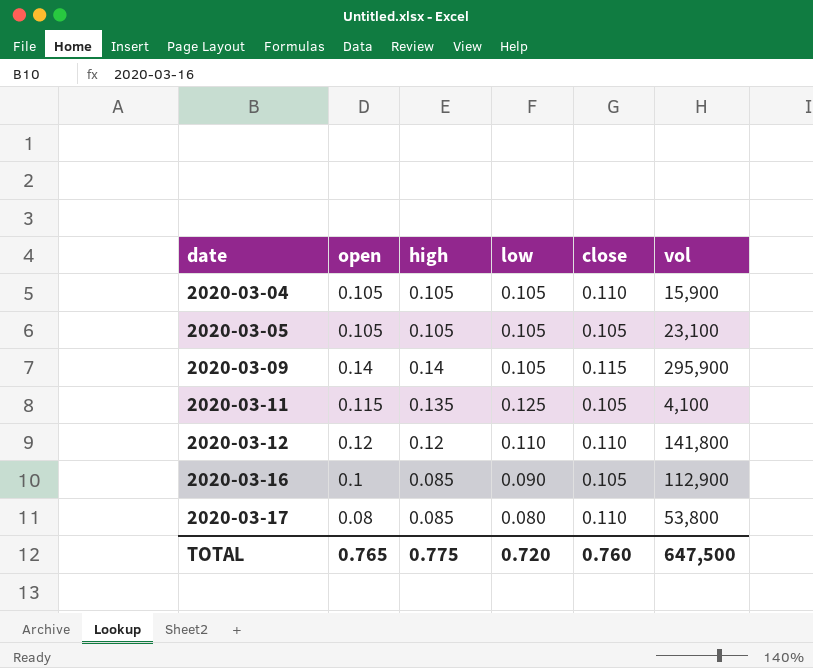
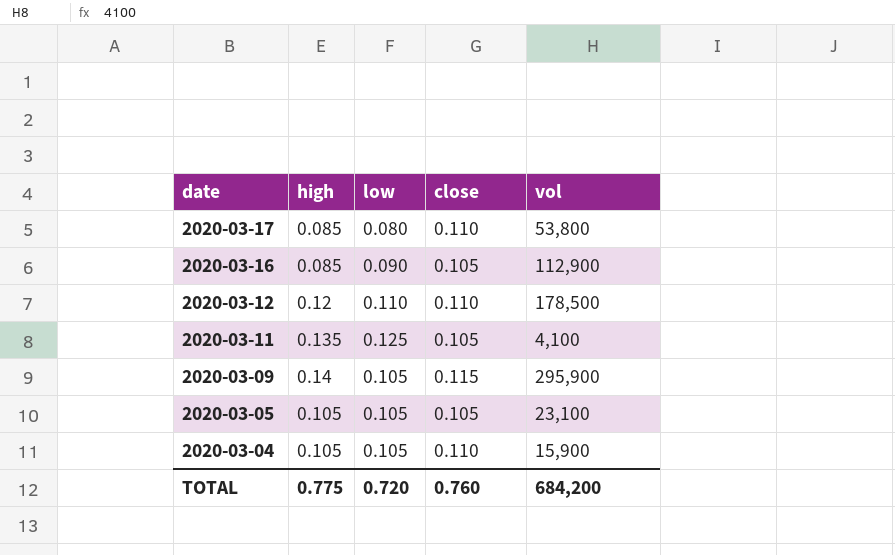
row order: date ascending -> date descending
column open | position: 2 -> none
2020-03-12 | vol: 141,800 -> 178,500
TOTAL | vol: 647,500 -> 684,200

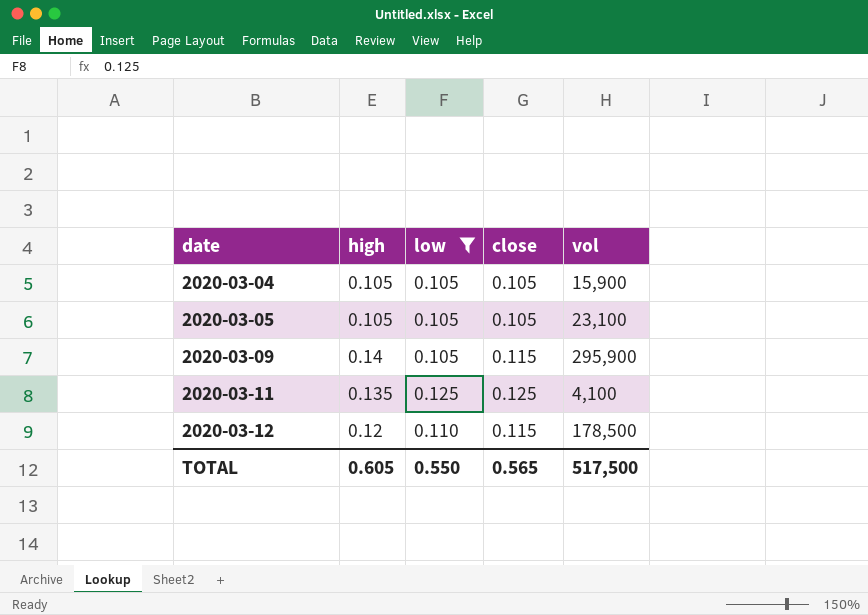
filter: none -> low >= 0.105
row order: date descending -> date ascending
2020-03-04 | close: 0.110 -> 0.105
2020-03-11 | close: 0.105 -> 0.125
2020-03-12 | close: 0.110 -> 0.115
TOTAL | high: 0.775 -> 0.605
TOTAL | low: 0.720 -> 0.550
TOTAL | close: 0.760 -> 0.565
TOTAL | vol: 684,200 -> 517,500

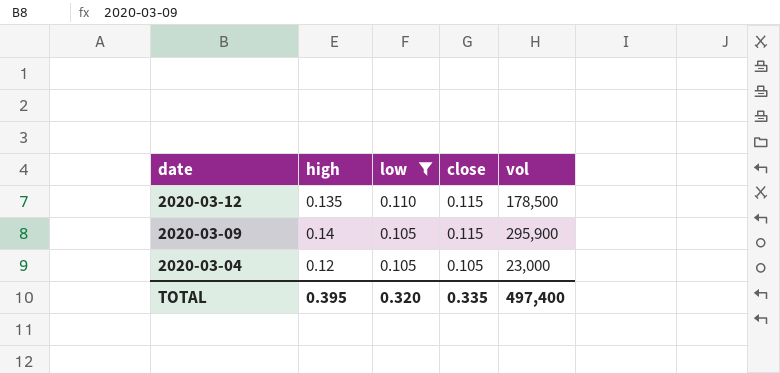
row order: date ascending -> date descending
row 2020-03-05: 0.105 | 0.105 | 0.105 | 23,100 -> none
row 2020-03-11: 0.135 | 0.125 | 0.125 | 4,100 -> none
2020-03-12 | high: 0.12 -> 0.135
2020-03-04 | high: 0.105 -> 0.12
2020-03-04 | vol: 15,900 -> 23,000
TOTAL | high: 0.605 -> 0.395
TOTAL | low: 0.550 -> 0.320
TOTAL | close: 0.565 -> 0.335
TOTAL | vol: 517,500 -> 497,400

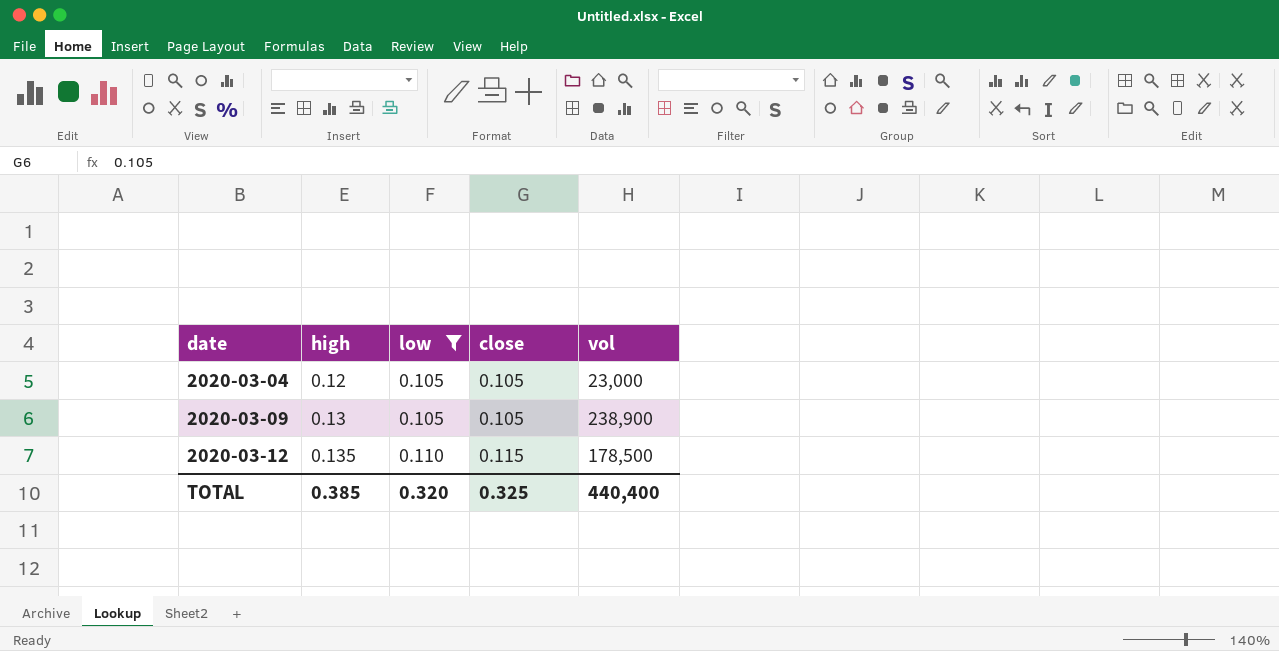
row order: date descending -> date ascending
2020-03-09 | high: 0.14 -> 0.13
2020-03-09 | close: 0.115 -> 0.105
2020-03-09 | vol: 295,900 -> 238,900
TOTAL | high: 0.395 -> 0.385
TOTAL | close: 0.335 -> 0.325
TOTAL | vol: 497,400 -> 440,400

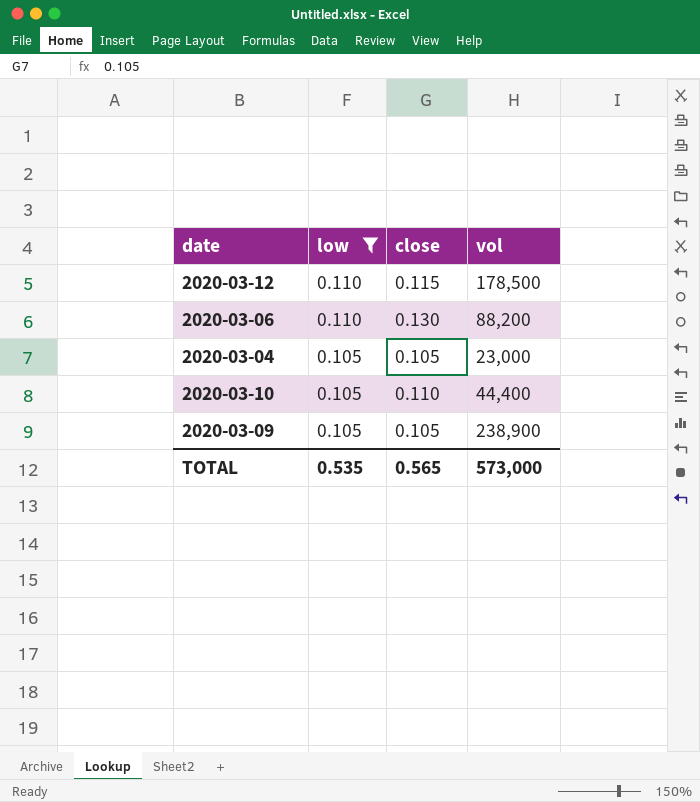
row order: date ascending -> low descending
column high | position: 2 -> none
row 2020-03-06: none -> 0.110 | 0.130 | 88,200
row 2020-03-10: none -> 0.105 | 0.110 | 44,400
TOTAL | low: 0.320 -> 0.535
TOTAL | close: 0.325 -> 0.565
TOTAL | vol: 440,400 -> 573,000

